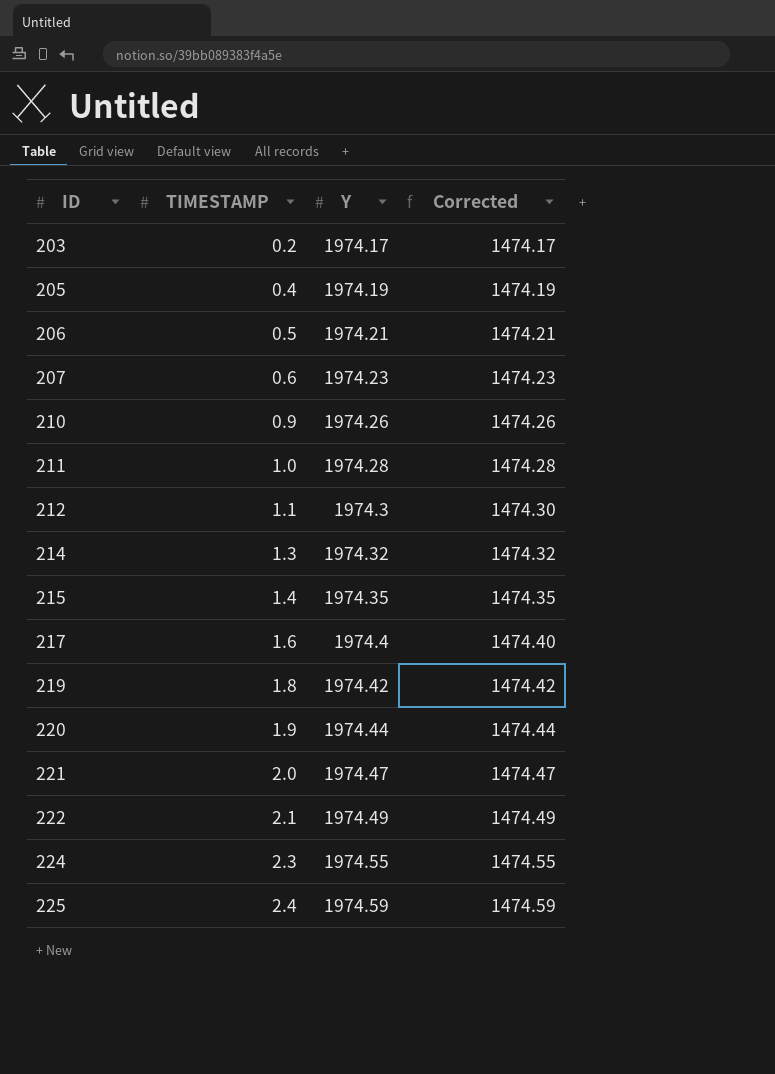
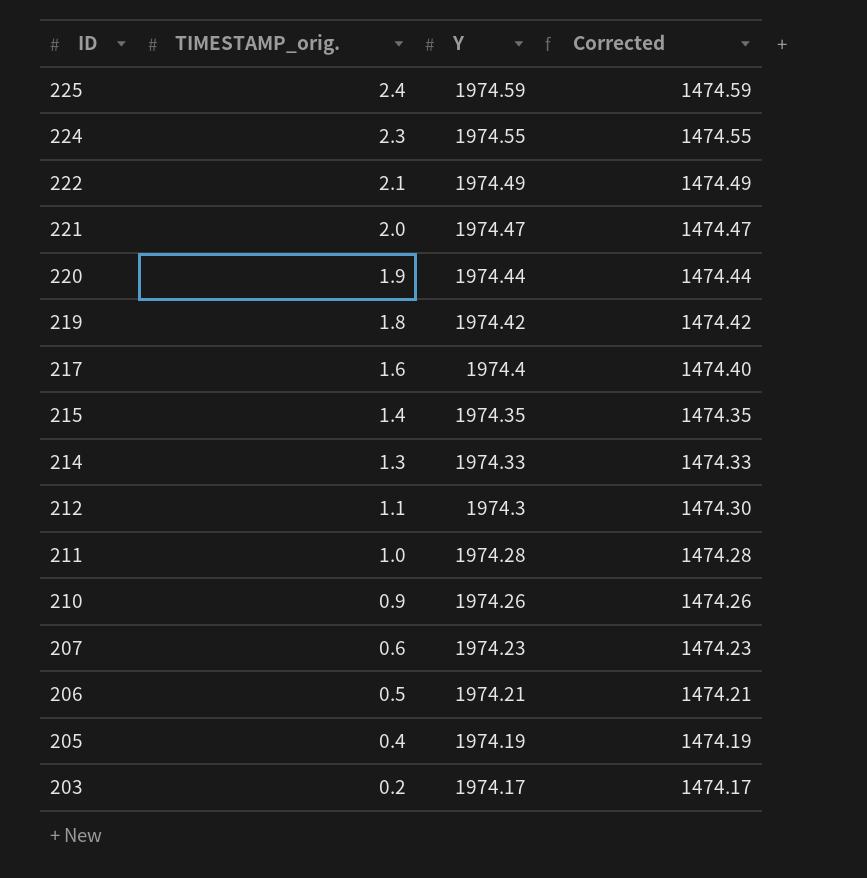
row order: ID ascending -> ID descending
column name: TIMESTAMP -> TIMESTAMP_orig.
214 | Y: 1974.32 -> 1974.33
214 | Corrected: 1474.32 -> 1474.33

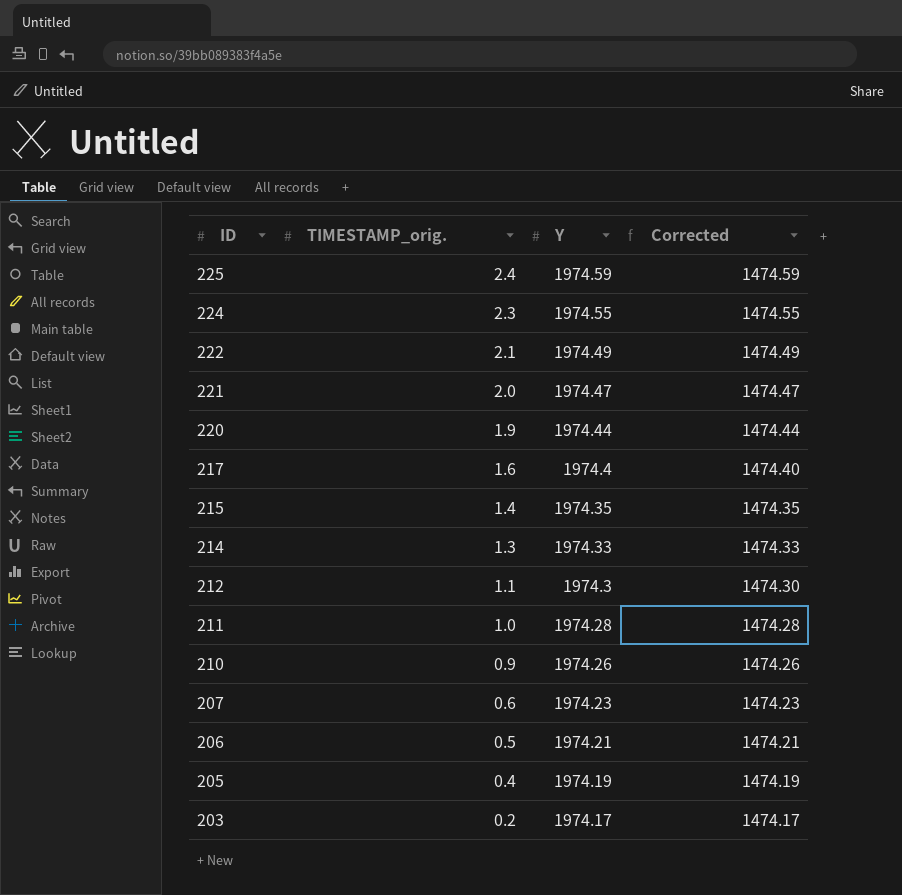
row 219: 1.8 | 1974.42 | 1474.42 -> none

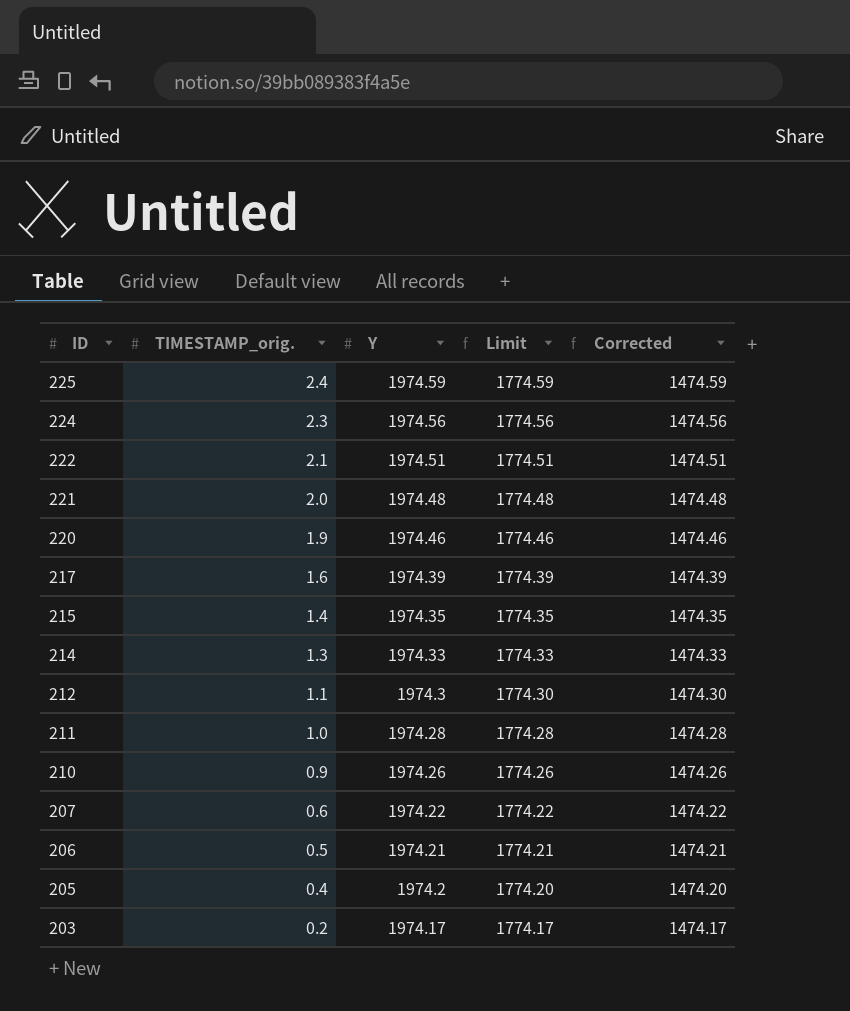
column Limit | formula: none -> [Y] - 200
224 | Y: 1974.55 -> 1974.56
224 | Corrected: 1474.55 -> 1474.56
222 | Y: 1974.49 -> 1974.51
222 | Corrected: 1474.49 -> 1474.51
221 | Y: 1974.47 -> 1974.48
221 | Corrected: 1474.47 -> 1474.48
220 | Y: 1974.44 -> 1974.46
220 | Corrected: 1474.44 -> 1474.46
217 | Y: 1974.4 -> 1974.39
217 | Corrected: 1474.40 -> 1474.39
207 | Y: 1974.23 -> 1974.22
207 | Corrected: 1474.23 -> 1474.22
205 | Y: 1974.19 -> 1974.2
205 | Corrected: 1474.19 -> 1474.20

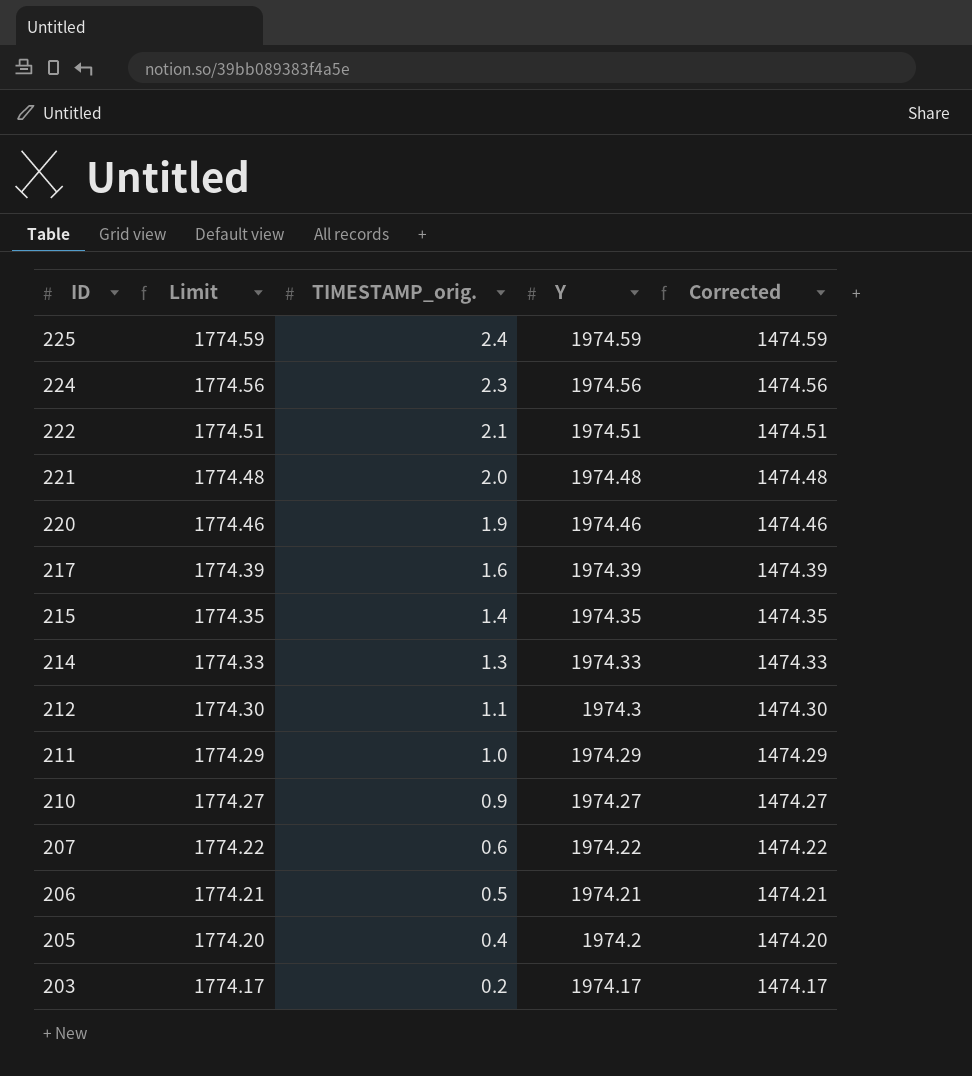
column Limit | position: 4 -> 2
211 | Limit: 1774.28 -> 1774.29
211 | Y: 1974.28 -> 1974.29
211 | Corrected: 1474.28 -> 1474.29
210 | Limit: 1774.26 -> 1774.27
210 | Y: 1974.26 -> 1974.27
210 | Corrected: 1474.26 -> 1474.27

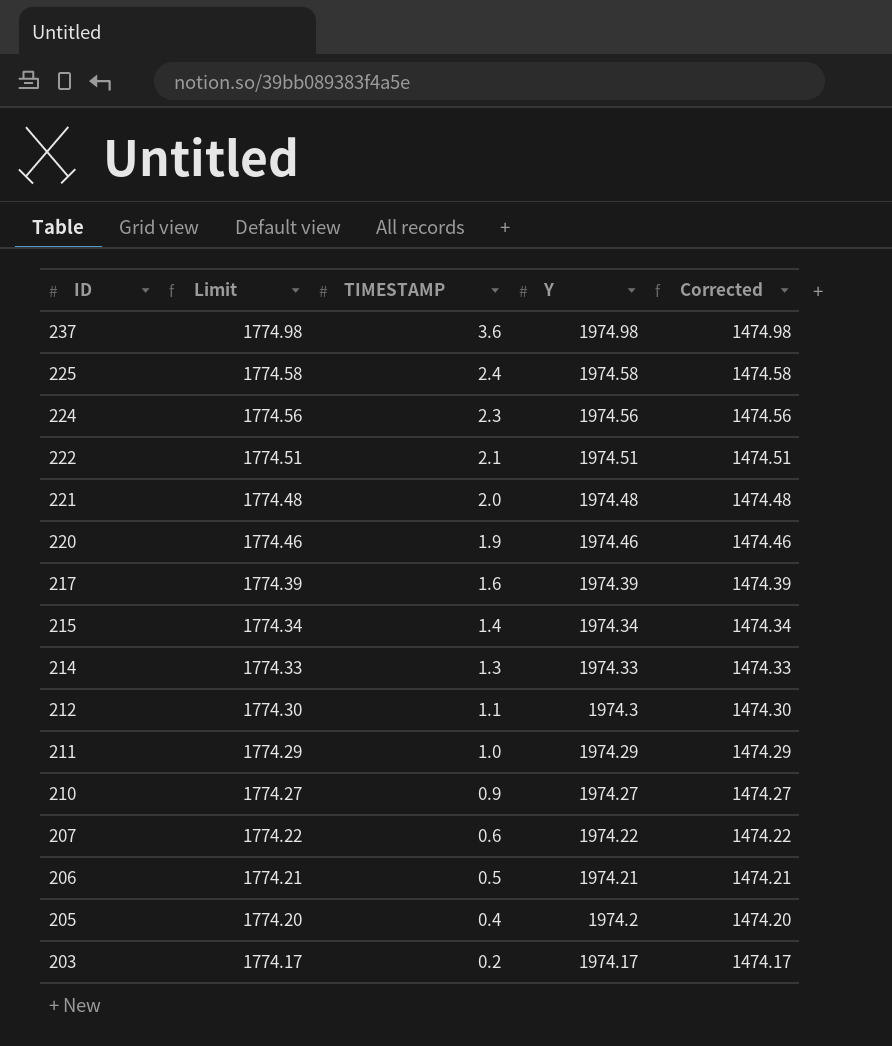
column name: TIMESTAMP_orig. -> TIMESTAMP
row 237: none -> 1774.98 | 3.6 | 1974.98 | 1474.98
225 | Limit: 1774.59 -> 1774.58
225 | Y: 1974.59 -> 1974.58
225 | Corrected: 1474.59 -> 1474.58
215 | Limit: 1774.35 -> 1774.34
215 | Y: 1974.35 -> 1974.34
215 | Corrected: 1474.35 -> 1474.34

